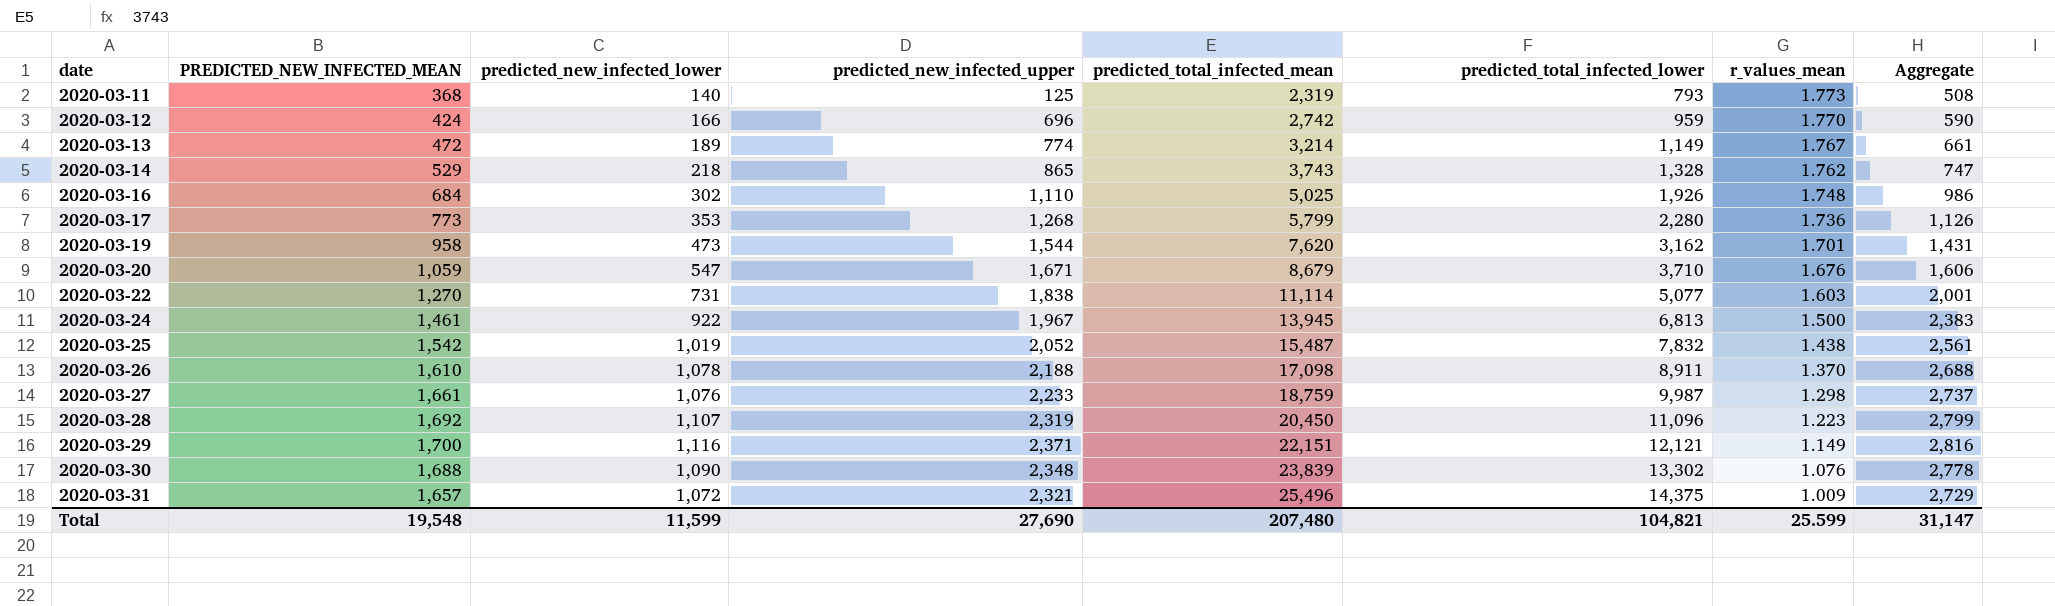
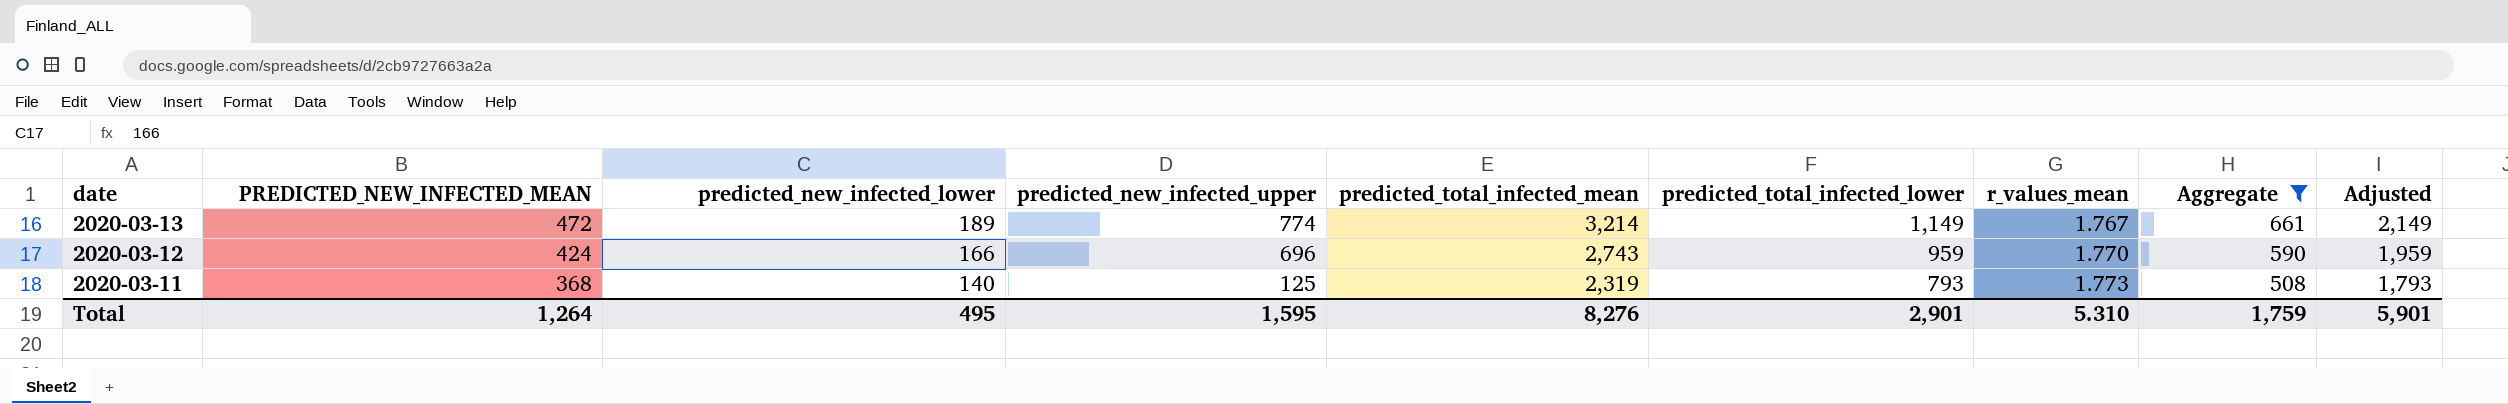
filter: none -> Aggregate <= 661
row order: date ascending -> date descending
column Adjusted | formula: none -> [predicted_total_infected_lower] + 1000
2020-03-12 | predicted_total_infected_mean: 2,742 -> 2,743
Total | PREDICTED_NEW_INFECTED_MEAN: 19,548 -> 1,264
Total | predicted_new_infected_lower: 11,599 -> 495
Total | predicted_new_infected_upper: 27,690 -> 1,595
Total | predicted_total_infected_mean: 207,480 -> 8,276
Total | predicted_total_infected_lower: 104,821 -> 2,901
Total | r_values_mean: 25.599 -> 5.310
Total | Aggregate: 31,147 -> 1,759

